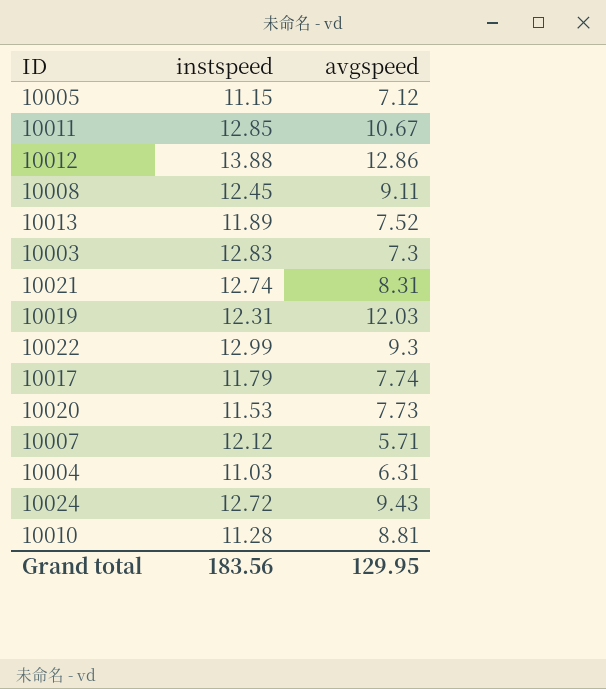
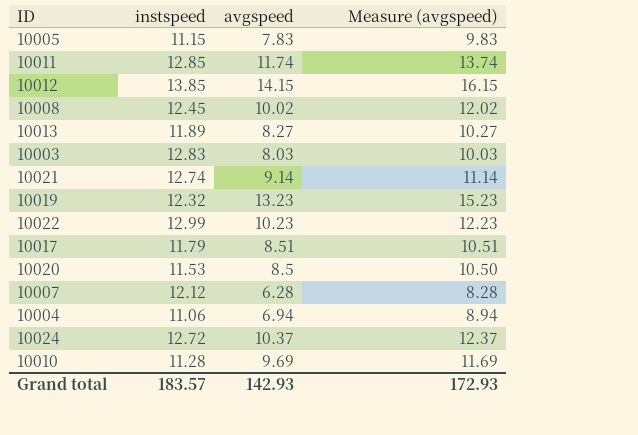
column Measure (avgspeed) | formula: none -> [avgspeed] + 2
10005 | avgspeed: 7.12 -> 7.83
10011 | avgspeed: 10.67 -> 11.74
10012 | instspeed: 13.88 -> 13.85
10012 | avgspeed: 12.86 -> 14.15
10008 | avgspeed: 9.11 -> 10.02
10013 | avgspeed: 7.52 -> 8.27
10003 | avgspeed: 7.3 -> 8.03
10021 | avgspeed: 8.31 -> 9.14
10019 | instspeed: 12.31 -> 12.32
10019 | avgspeed: 12.03 -> 13.23
10022 | avgspeed: 9.3 -> 10.23
10017 | avgspeed: 7.74 -> 8.51
10020 | avgspeed: 7.73 -> 8.5
10007 | avgspeed: 5.71 -> 6.28
10004 | instspeed: 11.03 -> 11.06
10004 | avgspeed: 6.31 -> 6.94
10024 | avgspeed: 9.43 -> 10.37
10010 | avgspeed: 8.81 -> 9.69
Grand total | instspeed: 183.56 -> 183.57
Grand total | avgspeed: 129.95 -> 142.93

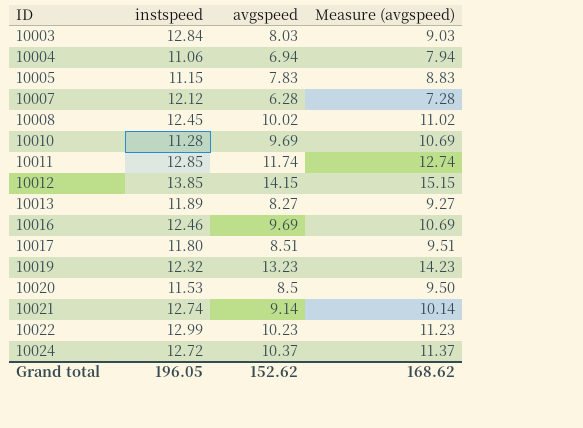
row order: none -> ID ascending
column Measure (avgspeed) | formula: [avgspeed] + 2 -> [avgspeed] + 1
10003 | instspeed: 12.83 -> 12.84
row 10016: none -> 12.46 | 9.69 | 10.69
10017 | instspeed: 11.79 -> 11.80
Grand total | instspeed: 183.57 -> 196.05
Grand total | avgspeed: 142.93 -> 152.62
Grand total | Measure (avgspeed): 172.93 -> 168.62

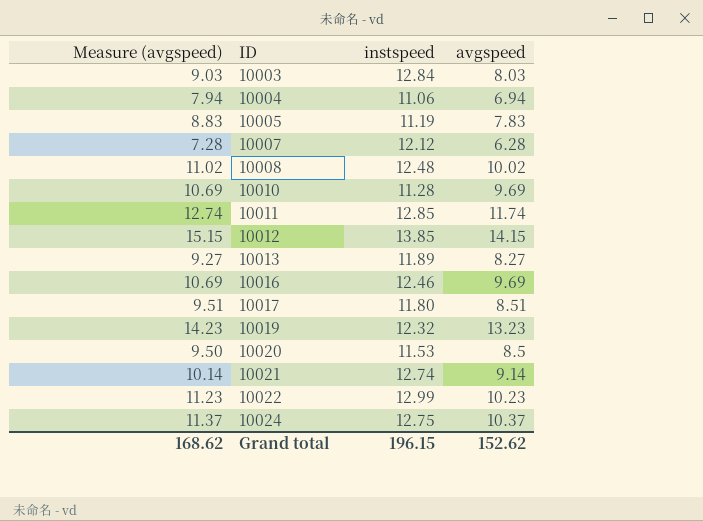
column Measure (avgspeed) | position: 4 -> 1
10005 | instspeed: 11.15 -> 11.19
10008 | instspeed: 12.45 -> 12.48
10024 | instspeed: 12.72 -> 12.75
Grand total | instspeed: 196.05 -> 196.15

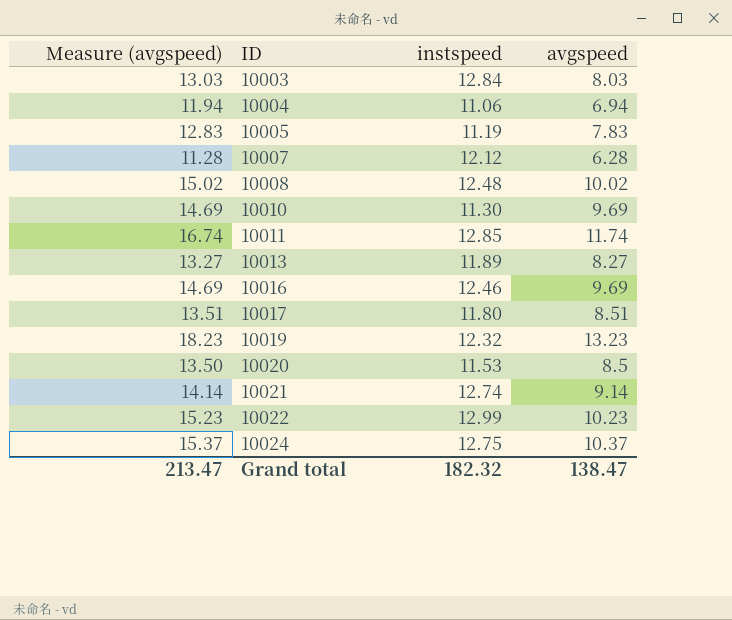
column Measure (avgspeed) | formula: [avgspeed] + 1 -> [avgspeed] + 5
row 10012: 15.15 | 13.85 | 14.15 -> none
10010 | instspeed: 11.28 -> 11.30
Grand total | Measure (avgspeed): 168.62 -> 213.47
Grand total | instspeed: 196.15 -> 182.32
Grand total | avgspeed: 152.62 -> 138.47

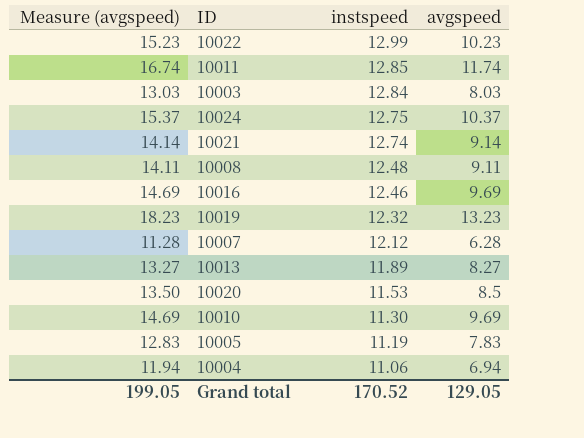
row order: ID ascending -> instspeed descending
row 10017: 13.51 | 11.80 | 8.51 -> none
10008 | Measure (avgspeed): 15.02 -> 14.11
10008 | avgspeed: 10.02 -> 9.11
Grand total | Measure (avgspeed): 213.47 -> 199.05
Grand total | instspeed: 182.32 -> 170.52
Grand total | avgspeed: 138.47 -> 129.05

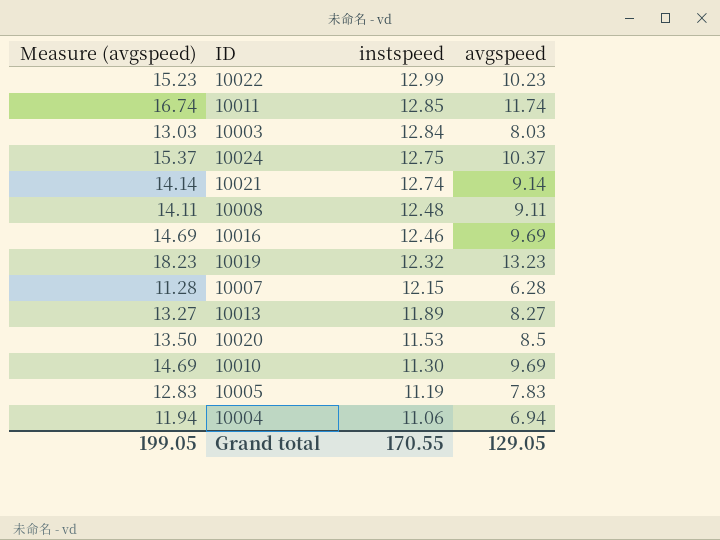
10007 | instspeed: 12.12 -> 12.15
Grand total | instspeed: 170.52 -> 170.55

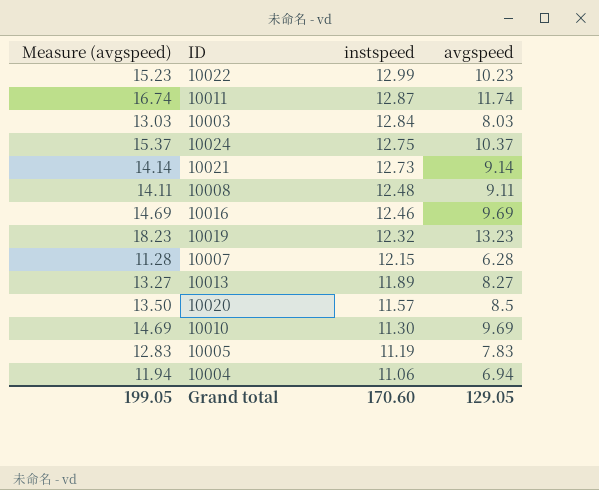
10011 | instspeed: 12.85 -> 12.87
10021 | instspeed: 12.74 -> 12.73
10020 | instspeed: 11.53 -> 11.57
Grand total | instspeed: 170.55 -> 170.60

